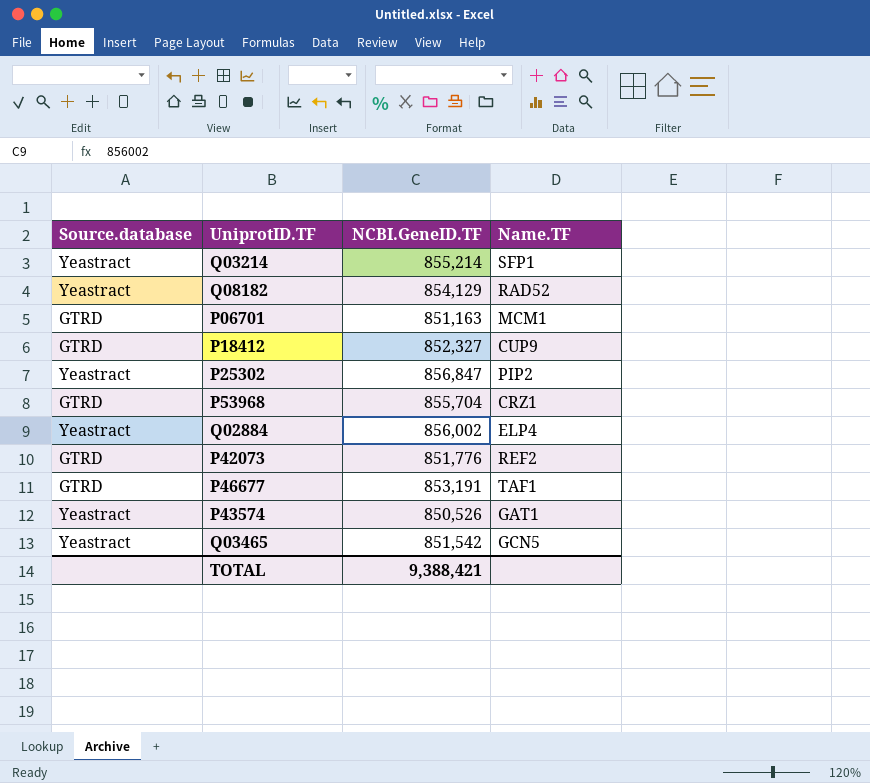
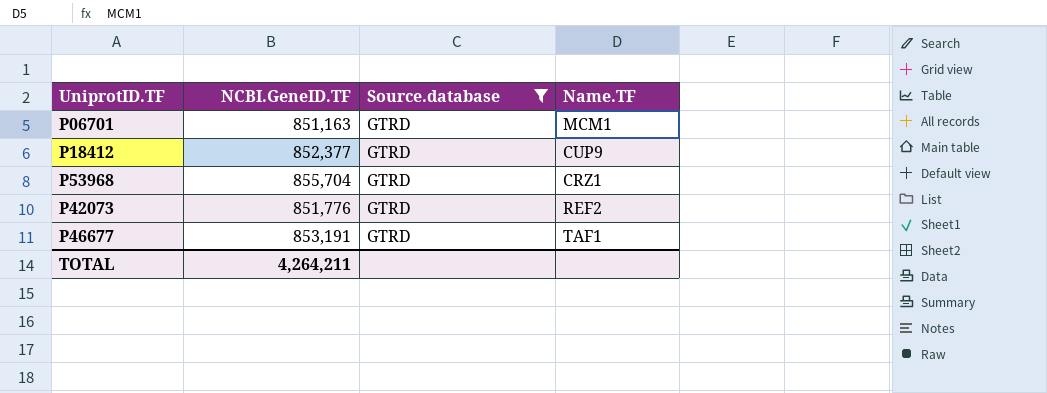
filter: none -> Source.database = GTRD
column Source.database | position: 1 -> 3
P18412 | NCBI.GeneID.TF: 852,327 -> 852,377
TOTAL | NCBI.GeneID.TF: 9,388,421 -> 4,264,211

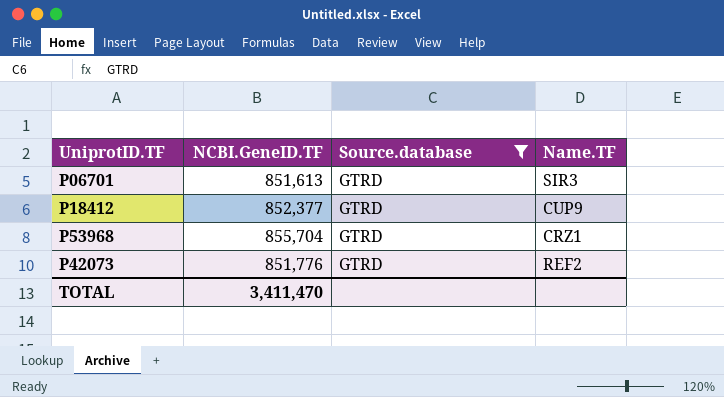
row P46677: 853,191 | GTRD | TAF1 -> none
P06701 | NCBI.GeneID.TF: 851,163 -> 851,613
P06701 | Name.TF: MCM1 -> SIR3
TOTAL | NCBI.GeneID.TF: 4,264,211 -> 3,411,470

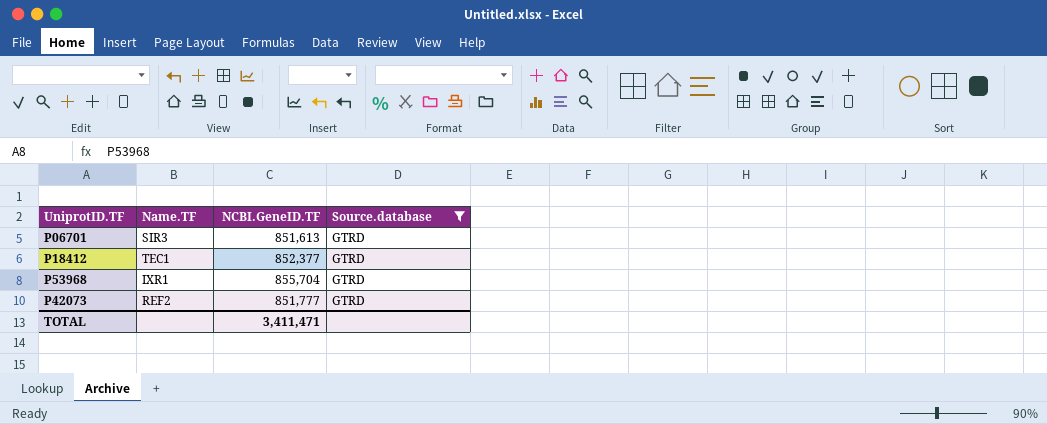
column Name.TF | position: 4 -> 2
P18412 | Name.TF: CUP9 -> TEC1
P53968 | Name.TF: CRZ1 -> IXR1
P42073 | NCBI.GeneID.TF: 851,776 -> 851,777
TOTAL | NCBI.GeneID.TF: 3,411,470 -> 3,411,471

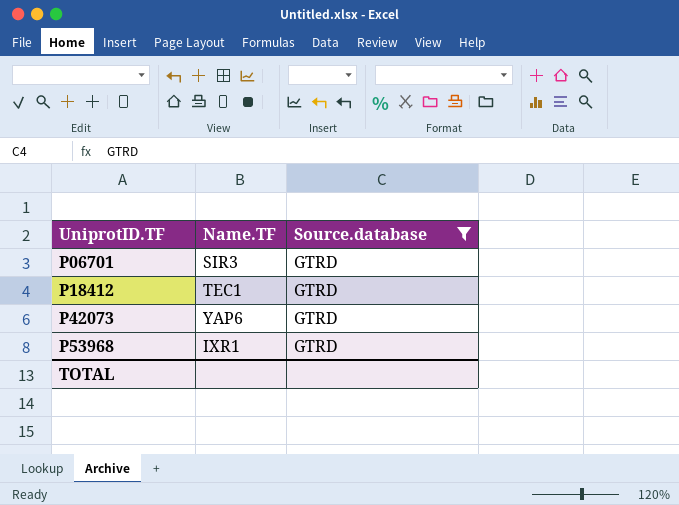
row order: none -> UniprotID.TF ascending
column NCBI.GeneID.TF | position: 3 -> none
P42073 | Name.TF: REF2 -> YAP6

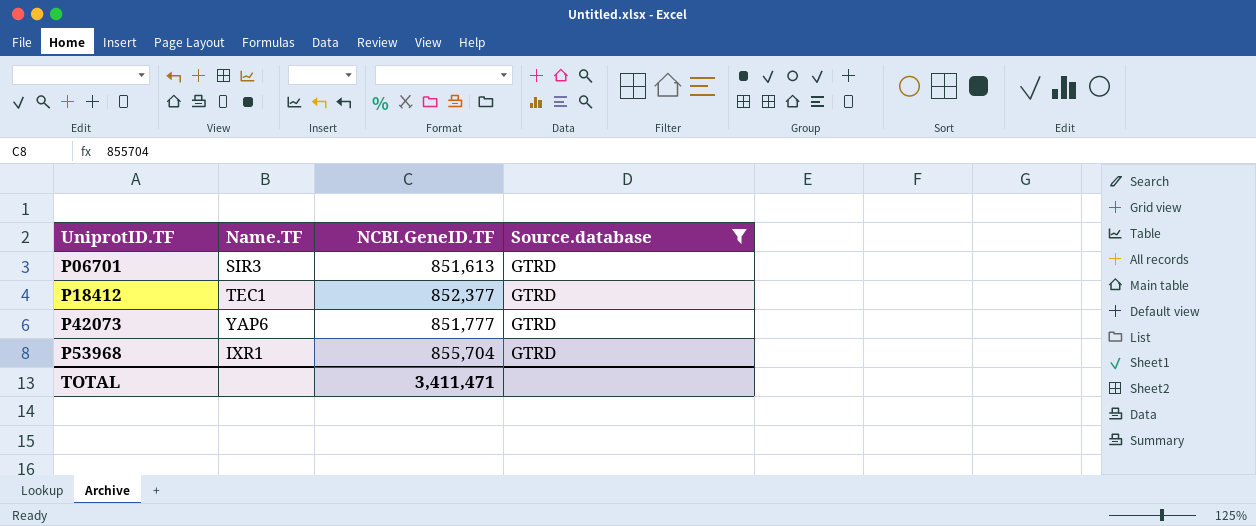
column NCBI.GeneID.TF | position: none -> 3

